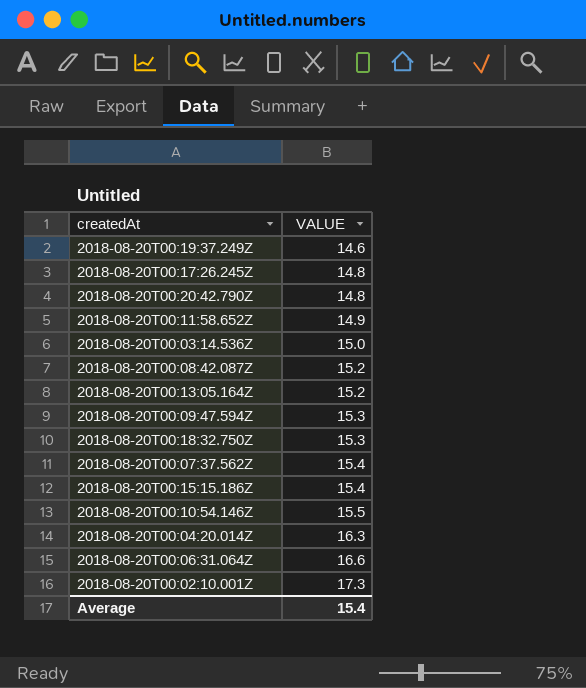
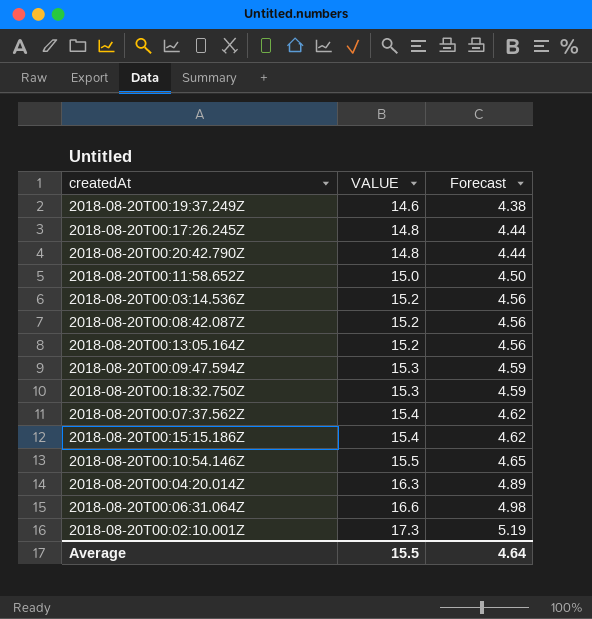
column Forecast | formula: none -> [VALUE] * 0.3
2018-08-20T00:11:58.652Z | VALUE: 14.9 -> 15.0
2018-08-20T00:03:14.536Z | VALUE: 15.0 -> 15.2
Average | VALUE: 15.4 -> 15.5

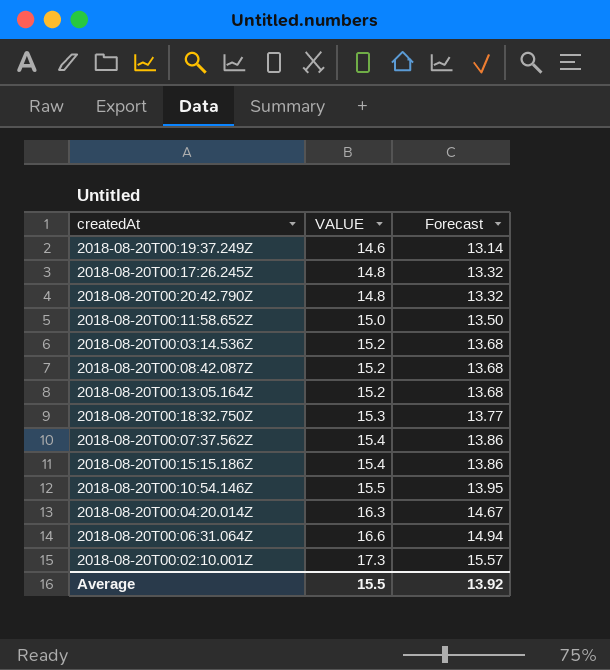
column Forecast | formula: [VALUE] * 0.3 -> [VALUE] * 0.9
row 2018-08-20T00:09:47.594Z: 15.3 | 4.59 -> none
Average | Forecast: 4.64 -> 13.92

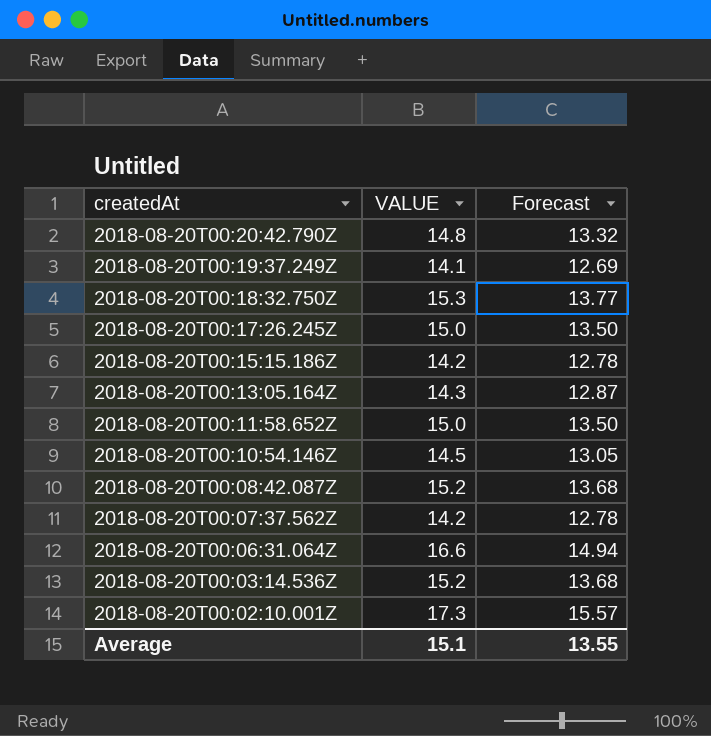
row order: VALUE ascending -> createdAt descending
row 2018-08-20T00:04:20.014Z: 16.3 | 14.67 -> none
2018-08-20T00:19:37.249Z | VALUE: 14.6 -> 14.1
2018-08-20T00:19:37.249Z | Forecast: 13.14 -> 12.69
2018-08-20T00:17:26.245Z | VALUE: 14.8 -> 15.0
2018-08-20T00:17:26.245Z | Forecast: 13.32 -> 13.50
2018-08-20T00:15:15.186Z | VALUE: 15.4 -> 14.2
2018-08-20T00:15:15.186Z | Forecast: 13.86 -> 12.78
2018-08-20T00:13:05.164Z | VALUE: 15.2 -> 14.3
2018-08-20T00:13:05.164Z | Forecast: 13.68 -> 12.87
2018-08-20T00:10:54.146Z | VALUE: 15.5 -> 14.5
2018-08-20T00:10:54.146Z | Forecast: 13.95 -> 13.05
2018-08-20T00:07:37.562Z | VALUE: 15.4 -> 14.2
2018-08-20T00:07:37.562Z | Forecast: 13.86 -> 12.78
Average | VALUE: 15.5 -> 15.1
Average | Forecast: 13.92 -> 13.55

